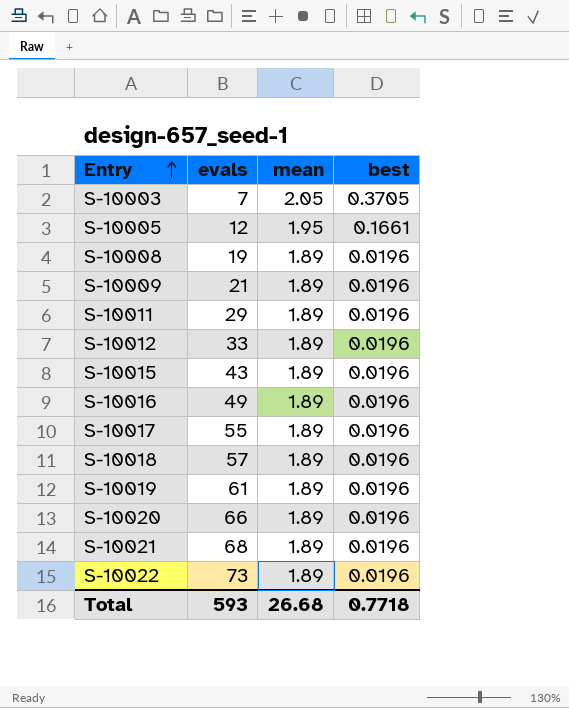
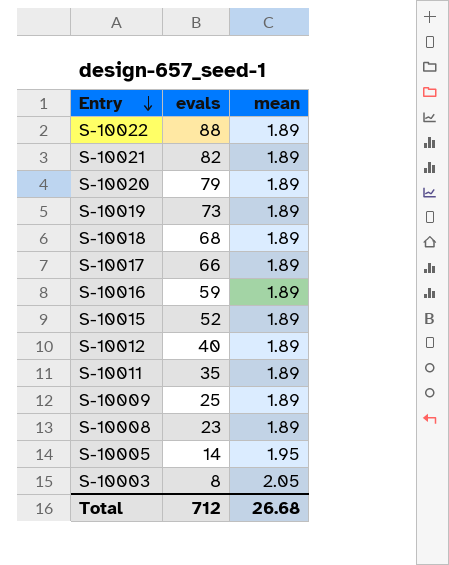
row order: Entry ascending -> Entry descending
column best | position: 4 -> none
S-10022 | evals: 73 -> 88
S-10021 | evals: 68 -> 82
S-10020 | evals: 66 -> 79
S-10019 | evals: 61 -> 73
S-10018 | evals: 57 -> 68
S-10017 | evals: 55 -> 66
S-10016 | evals: 49 -> 59
S-10015 | evals: 43 -> 52
S-10012 | evals: 33 -> 40
S-10011 | evals: 29 -> 35
S-10009 | evals: 21 -> 25
S-10008 | evals: 19 -> 23
S-10005 | evals: 12 -> 14
S-10003 | evals: 7 -> 8
Total | evals: 593 -> 712

